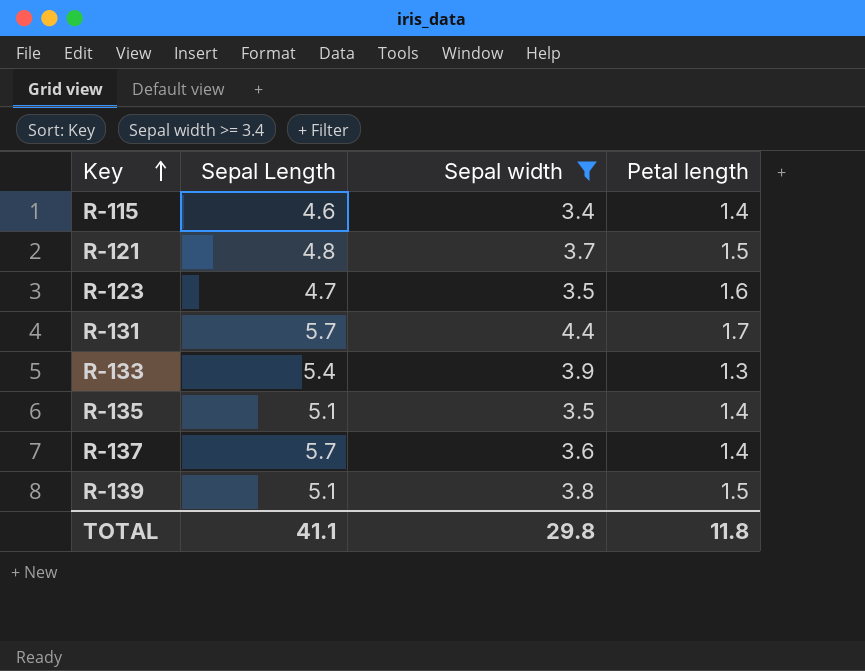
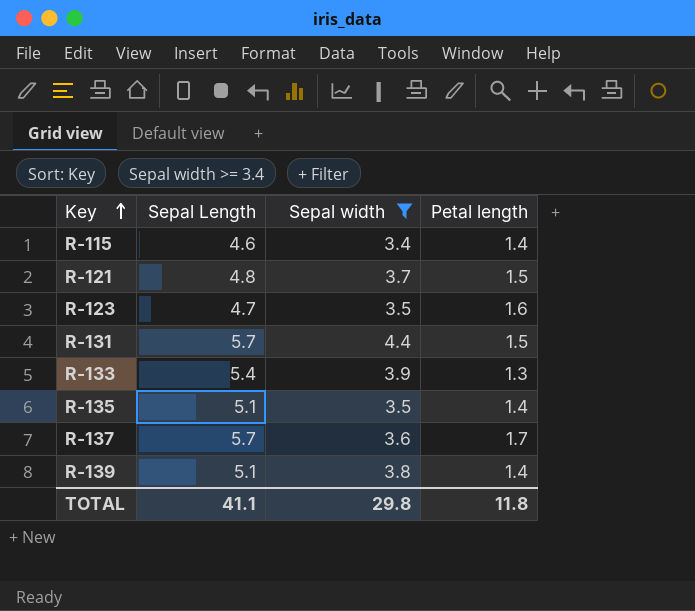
R-131 | Petal length: 1.7 -> 1.5
R-137 | Petal length: 1.4 -> 1.7
R-139 | Petal length: 1.5 -> 1.4

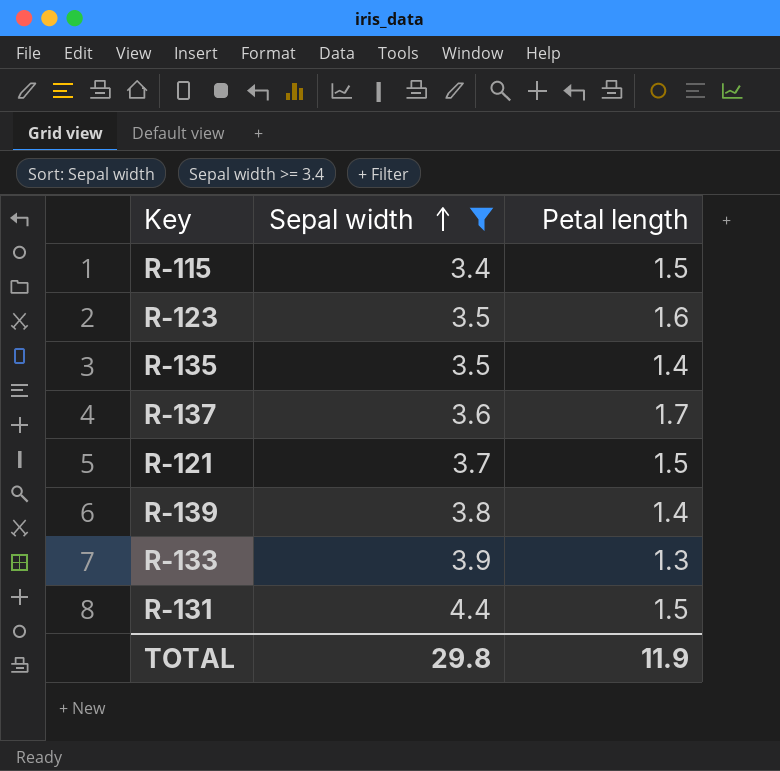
row order: Key ascending -> Sepal width ascending
column Sepal Length | position: 2 -> none
R-115 | Petal length: 1.4 -> 1.5
TOTAL | Petal length: 11.8 -> 11.9

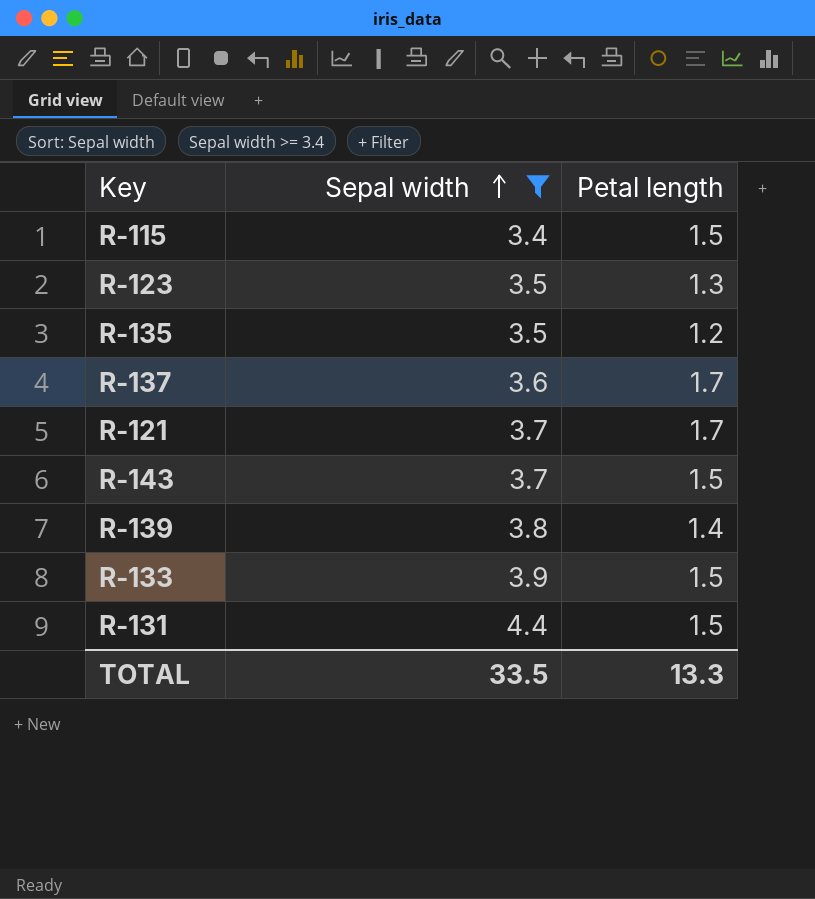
R-123 | Petal length: 1.6 -> 1.3
R-135 | Petal length: 1.4 -> 1.2
R-121 | Petal length: 1.5 -> 1.7
row R-143: none -> 3.7 | 1.5
R-133 | Petal length: 1.3 -> 1.5
TOTAL | Sepal width: 29.8 -> 33.5
TOTAL | Petal length: 11.9 -> 13.3

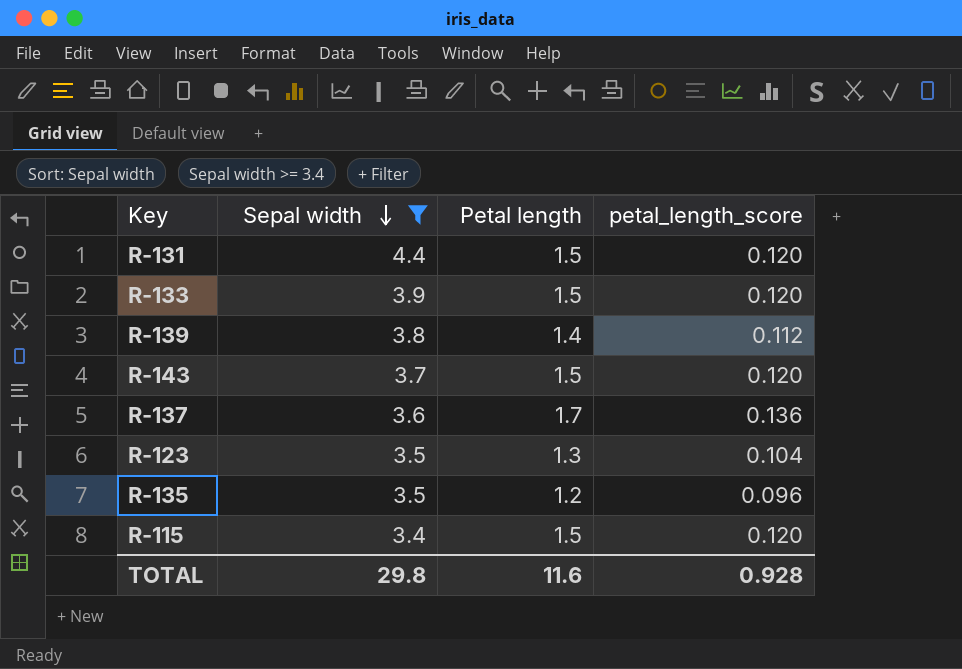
row order: Sepal width ascending -> Sepal width descending
column petal_length_score | formula: none -> [Petal length] * 0.08
row R-121: 3.7 | 1.7 -> none
TOTAL | Sepal width: 33.5 -> 29.8
TOTAL | Petal length: 13.3 -> 11.6

